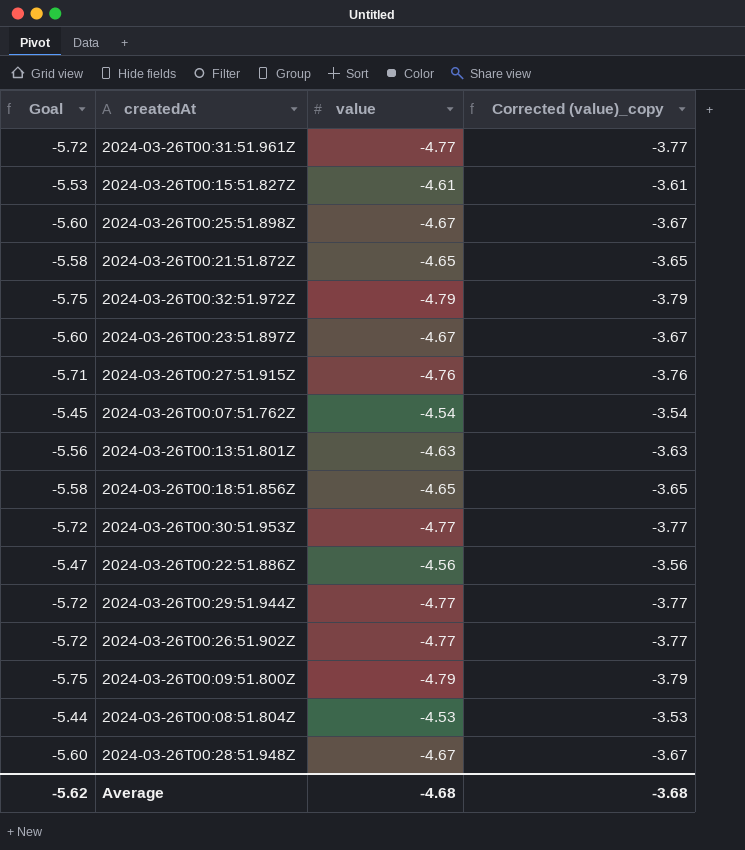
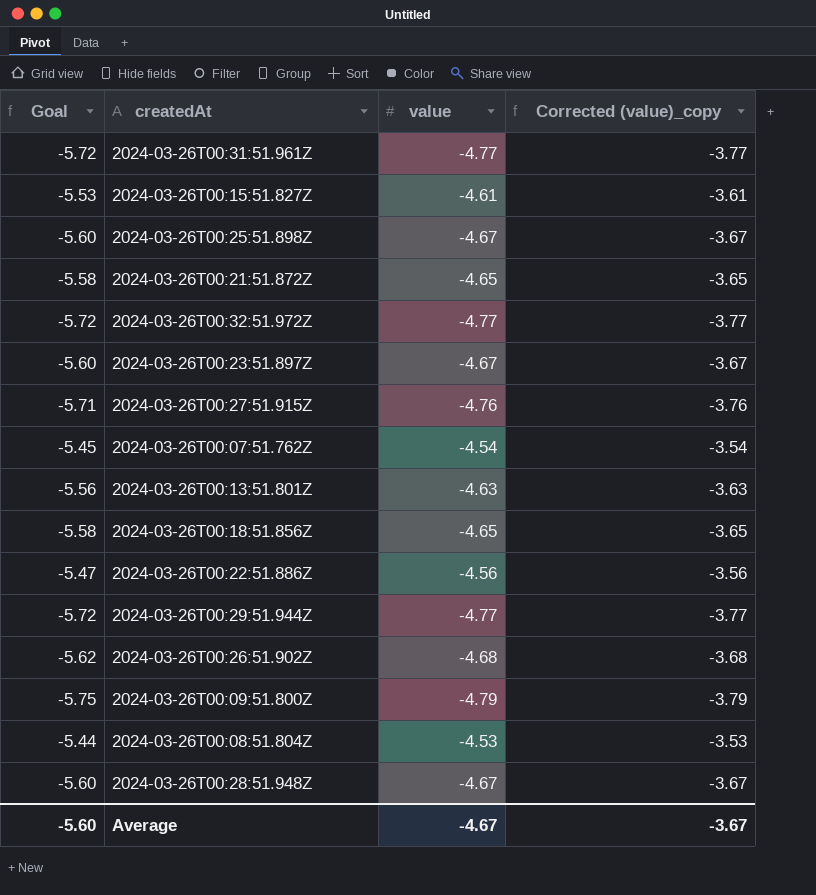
row 2024-03-26T00:30:51.953Z: -5.72 | -4.77 | -3.77 -> none
2024-03-26T00:32:51.972Z | Goal: -5.75 -> -5.72
2024-03-26T00:32:51.972Z | value: -4.79 -> -4.77
2024-03-26T00:32:51.972Z | Corrected (value)_copy: -3.79 -> -3.77
2024-03-26T00:26:51.902Z | Goal: -5.72 -> -5.62
2024-03-26T00:26:51.902Z | value: -4.77 -> -4.68
2024-03-26T00:26:51.902Z | Corrected (value)_copy: -3.77 -> -3.68
Average | Goal: -5.62 -> -5.60
Average | value: -4.68 -> -4.67
Average | Corrected (value)_copy: -3.68 -> -3.67

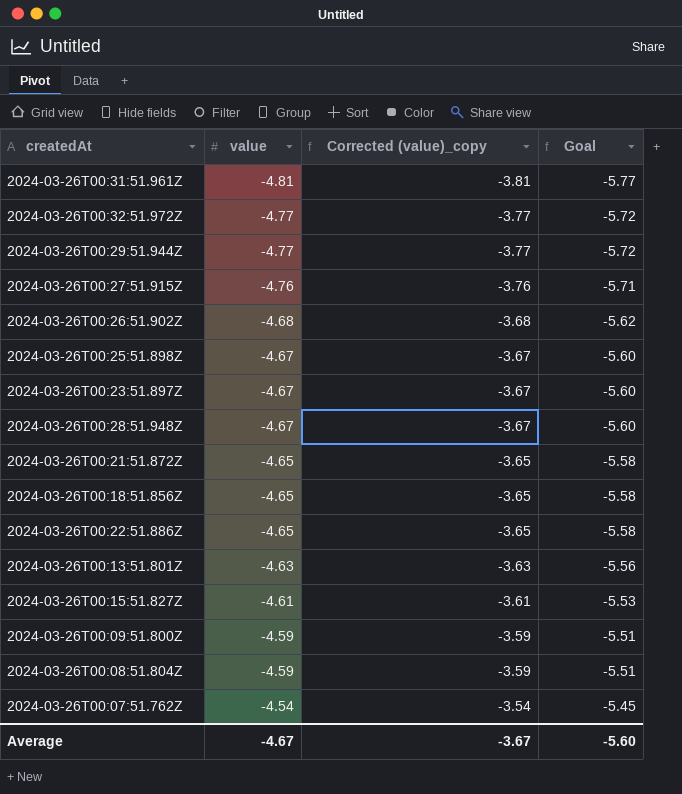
row order: none -> value ascending
column Goal | position: 1 -> 4
2024-03-26T00:31:51.961Z | value: -4.77 -> -4.81
2024-03-26T00:31:51.961Z | Corrected (value)_copy: -3.77 -> -3.81
2024-03-26T00:31:51.961Z | Goal: -5.72 -> -5.77
2024-03-26T00:22:51.886Z | value: -4.56 -> -4.65
2024-03-26T00:22:51.886Z | Corrected (value)_copy: -3.56 -> -3.65
2024-03-26T00:22:51.886Z | Goal: -5.47 -> -5.58
2024-03-26T00:09:51.800Z | value: -4.79 -> -4.59
2024-03-26T00:09:51.800Z | Corrected (value)_copy: -3.79 -> -3.59
2024-03-26T00:09:51.800Z | Goal: -5.75 -> -5.51
2024-03-26T00:08:51.804Z | value: -4.53 -> -4.59
2024-03-26T00:08:51.804Z | Corrected (value)_copy: -3.53 -> -3.59
2024-03-26T00:08:51.804Z | Goal: -5.44 -> -5.51

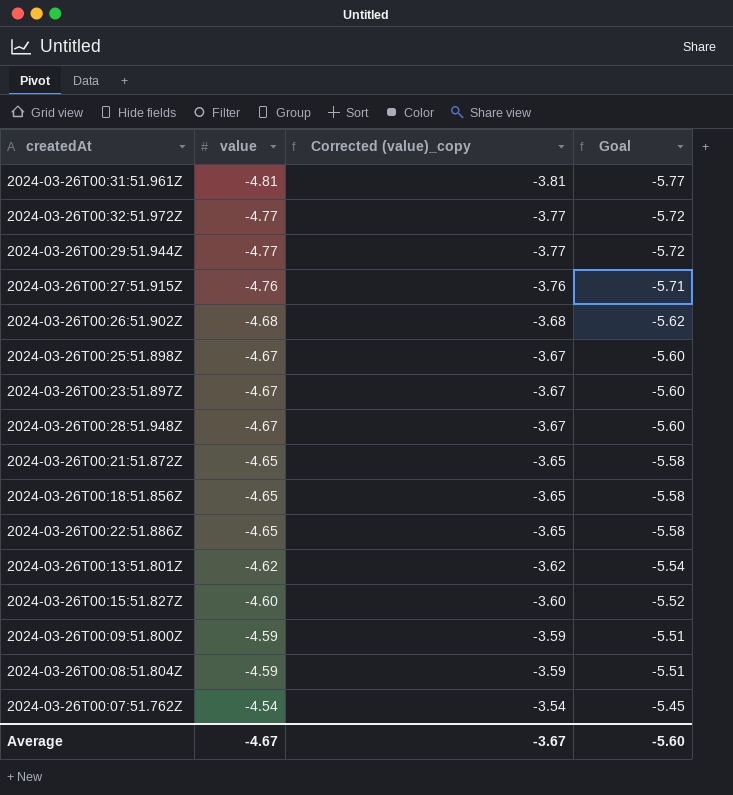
2024-03-26T00:13:51.801Z | value: -4.63 -> -4.62
2024-03-26T00:13:51.801Z | Corrected (value)_copy: -3.63 -> -3.62
2024-03-26T00:13:51.801Z | Goal: -5.56 -> -5.54
2024-03-26T00:15:51.827Z | value: -4.61 -> -4.60
2024-03-26T00:15:51.827Z | Corrected (value)_copy: -3.61 -> -3.60
2024-03-26T00:15:51.827Z | Goal: -5.53 -> -5.52

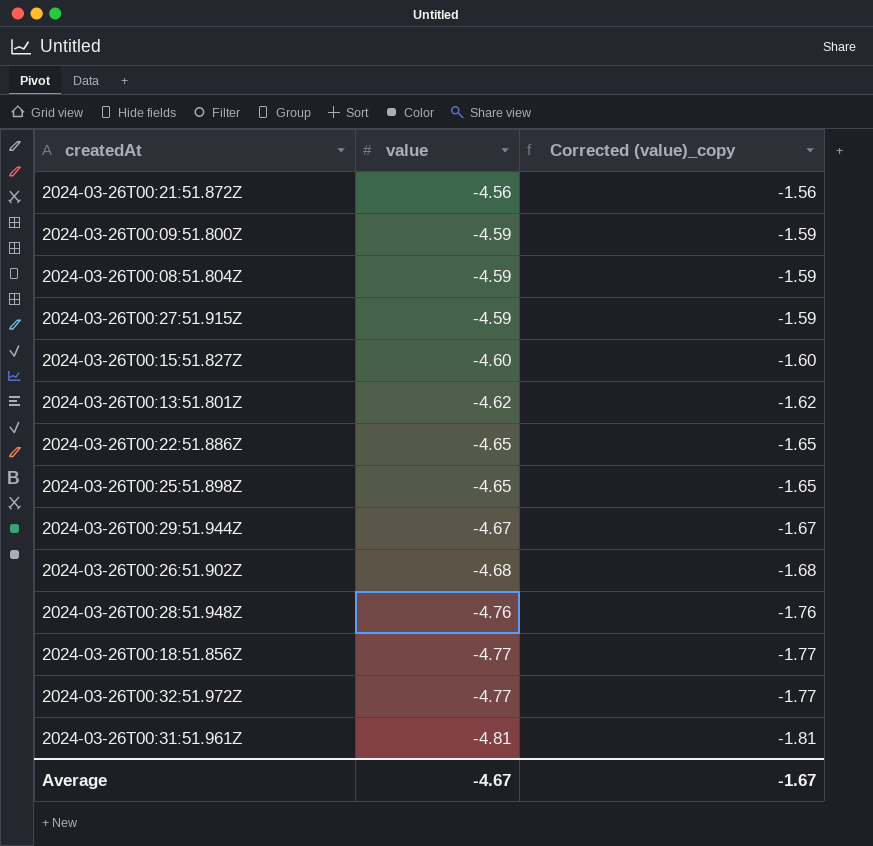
row order: value ascending -> value descending
column Goal | formula: [value] * 1.2 -> none
column Corrected (value)_copy | formula: [value] + 1 -> [value] + 3
row 2024-03-26T00:23:51.897Z: -4.67 | -3.67 | -5.60 -> none
row 2024-03-26T00:07:51.762Z: -4.54 | -3.54 | -5.45 -> none
2024-03-26T00:21:51.872Z | value: -4.65 -> -4.56
2024-03-26T00:27:51.915Z | value: -4.76 -> -4.59
2024-03-26T00:25:51.898Z | value: -4.67 -> -4.65
2024-03-26T00:29:51.944Z | value: -4.77 -> -4.67
2024-03-26T00:28:51.948Z | value: -4.67 -> -4.76
2024-03-26T00:18:51.856Z | value: -4.65 -> -4.77
Average | Corrected (value)_copy: -3.67 -> -1.67

